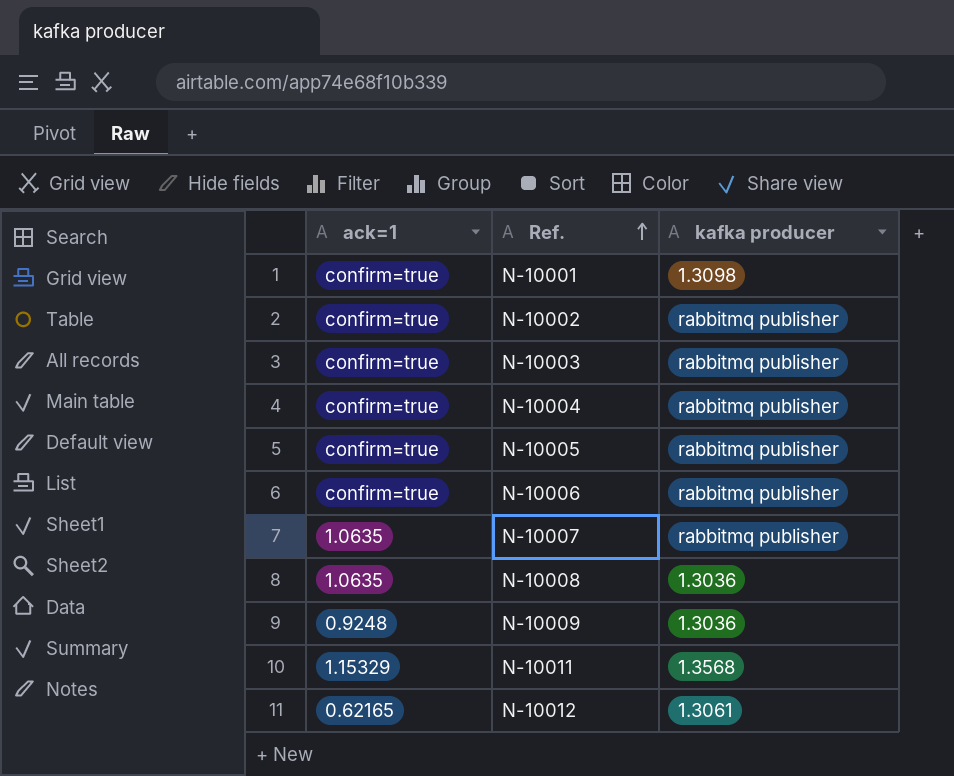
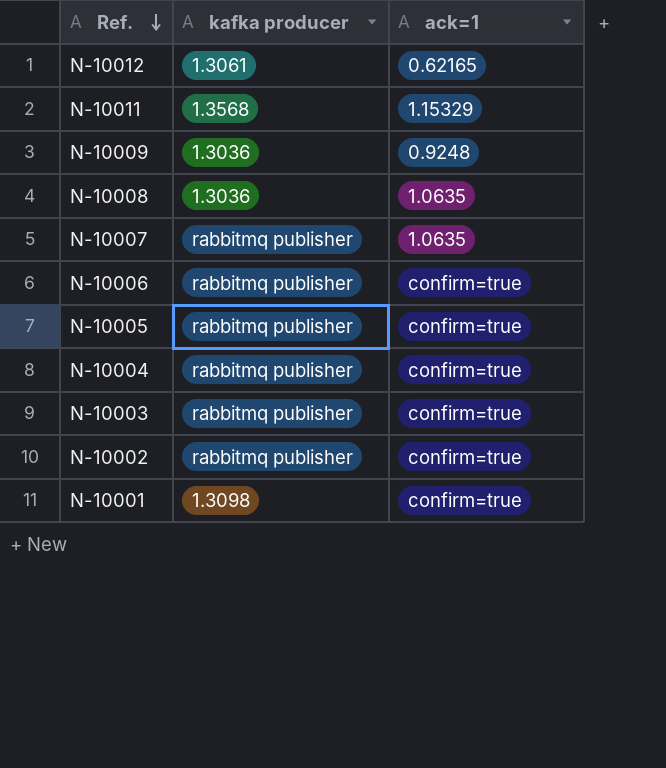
row order: Ref. ascending -> Ref. descending
column ack=1 | position: 1 -> 3

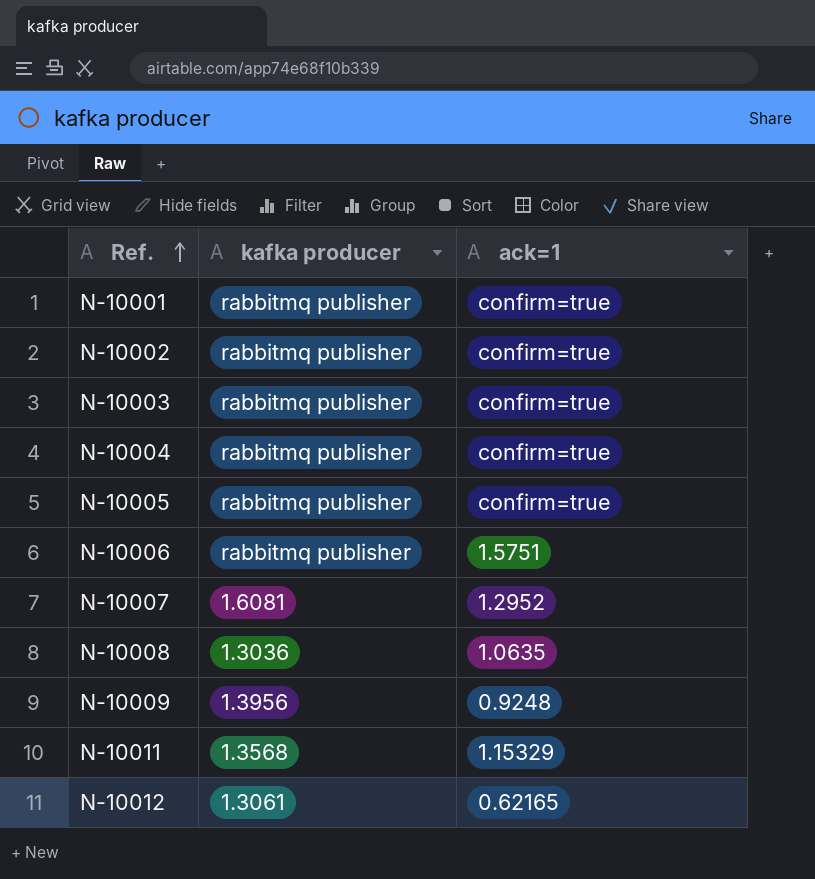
row order: Ref. descending -> Ref. ascending
N-10001 | kafka producer: 1.3098 -> rabbitmq publisher
N-10006 | ack=1: confirm=true -> 1.5751
N-10007 | kafka producer: rabbitmq publisher -> 1.6081
N-10007 | ack=1: 1.0635 -> 1.2952
N-10009 | kafka producer: 1.3036 -> 1.3956

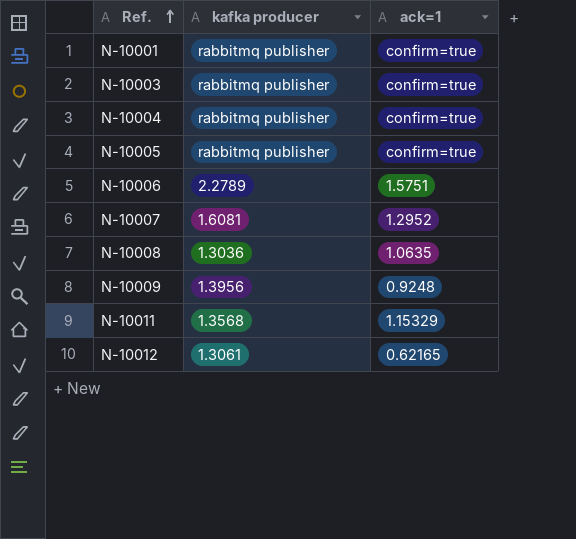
row N-10002: rabbitmq publisher | confirm=true -> none
N-10006 | kafka producer: rabbitmq publisher -> 2.2789

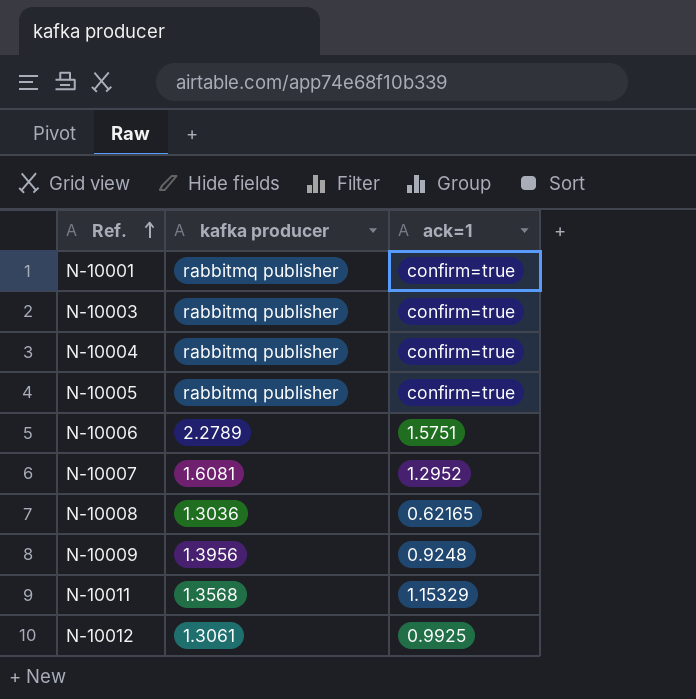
N-10008 | ack=1: 1.0635 -> 0.62165
N-10012 | ack=1: 0.62165 -> 0.9925

